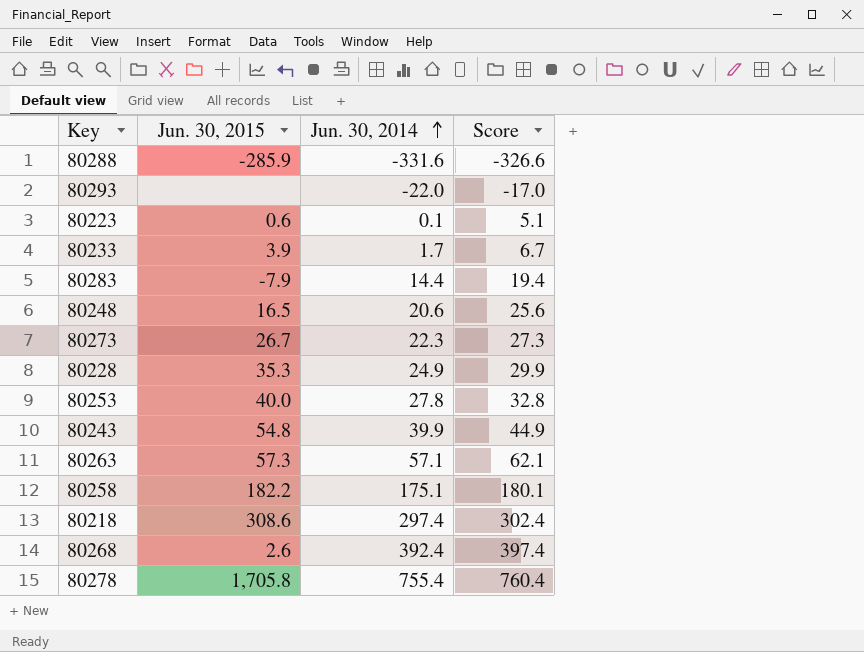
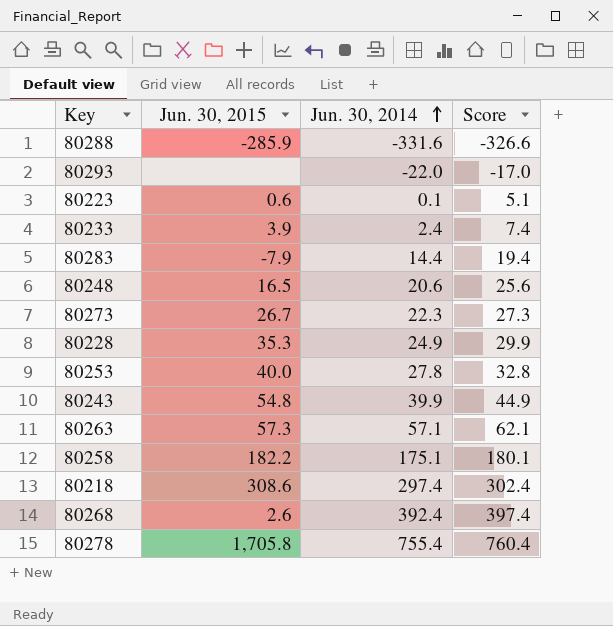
80233 | Jun. 30, 2014: 1.7 -> 2.4
80233 | Score: 6.7 -> 7.4

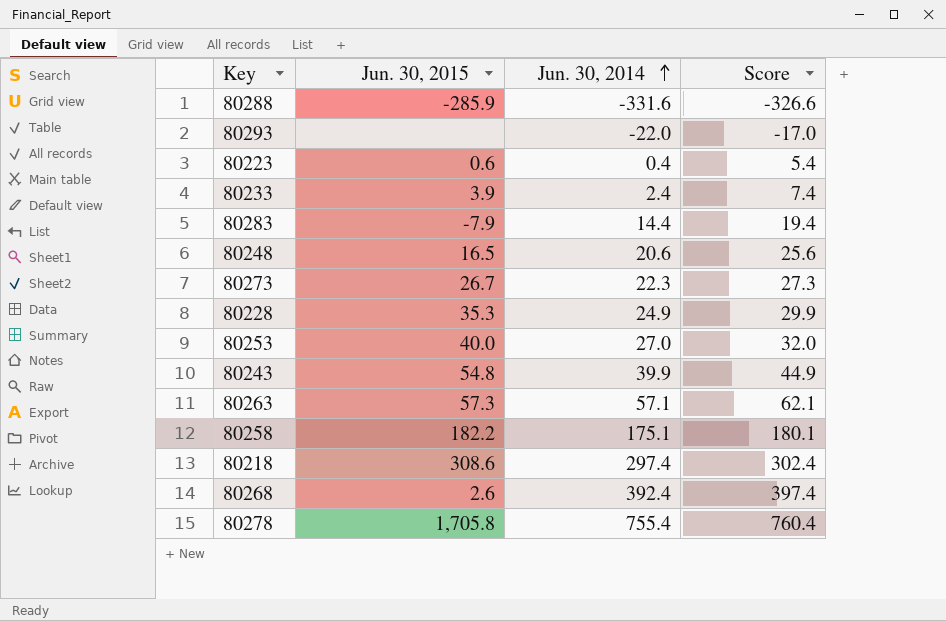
80223 | Jun. 30, 2014: 0.1 -> 0.4
80223 | Score: 5.1 -> 5.4
80253 | Jun. 30, 2014: 27.8 -> 27.0
80253 | Score: 32.8 -> 32.0

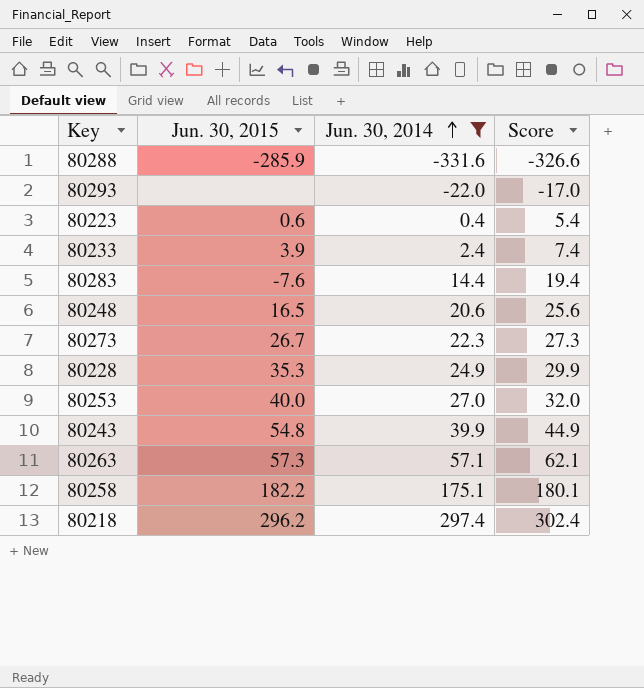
filter: none -> Jun. 30, 2014 <= 297.4
80283 | Jun. 30, 2015: -7.9 -> -7.6
80218 | Jun. 30, 2015: 308.6 -> 296.2

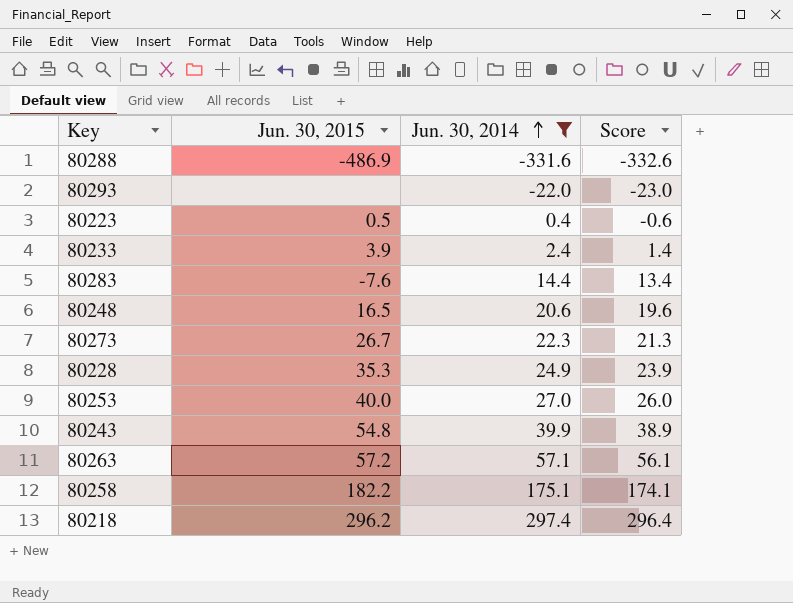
column Score | formula: [Jun. 30, 2014] + 5 -> [Jun. 30, 2014] - 1
80288 | Jun. 30, 2015: -285.9 -> -486.9
80223 | Jun. 30, 2015: 0.6 -> 0.5
80263 | Jun. 30, 2015: 57.3 -> 57.2

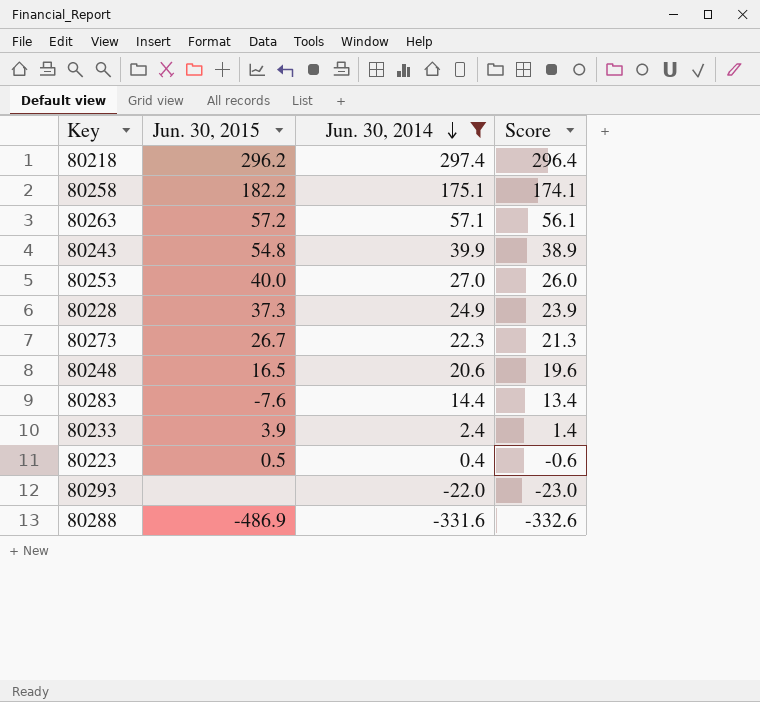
row order: Jun. 30, 2014 ascending -> Jun. 30, 2014 descending
80228 | Jun. 30, 2015: 35.3 -> 37.3

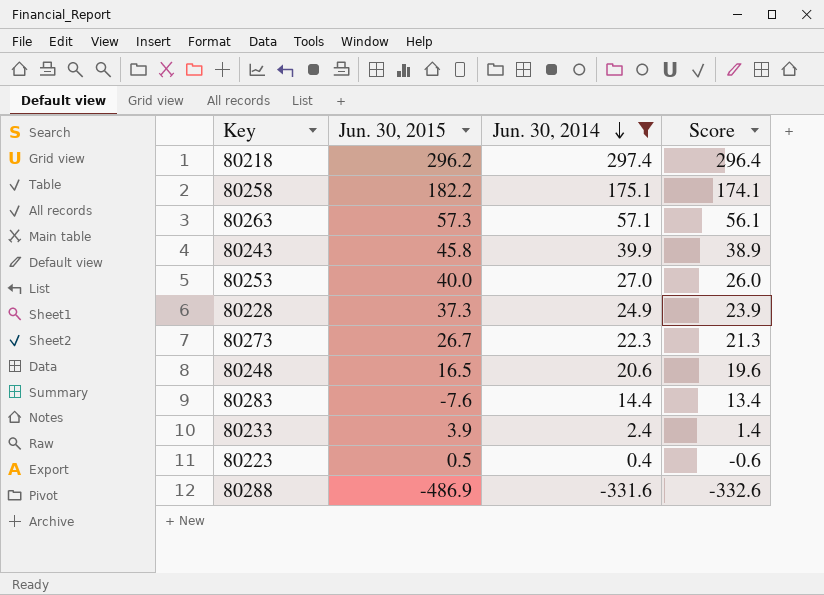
row 80293: none | -22.0 | -23.0 -> none
80263 | Jun. 30, 2015: 57.2 -> 57.3
80243 | Jun. 30, 2015: 54.8 -> 45.8

